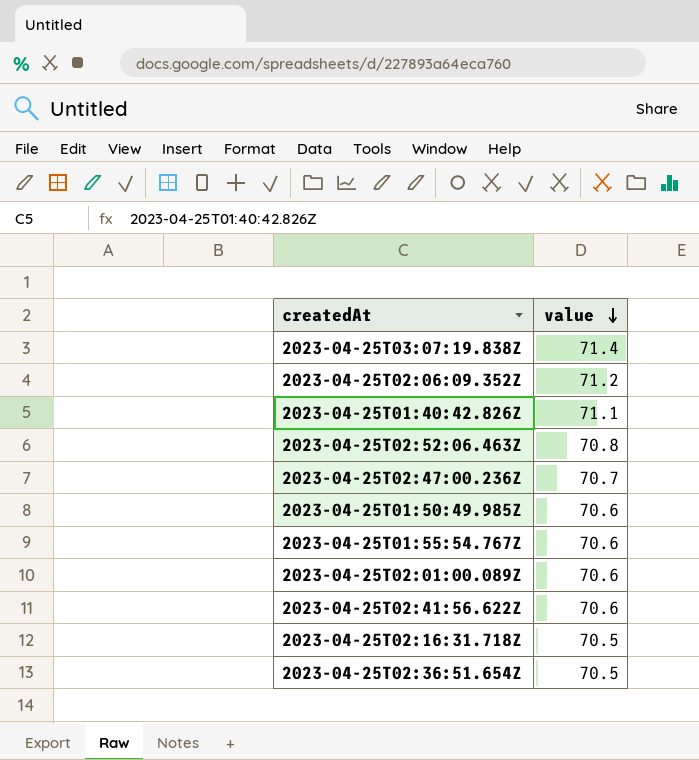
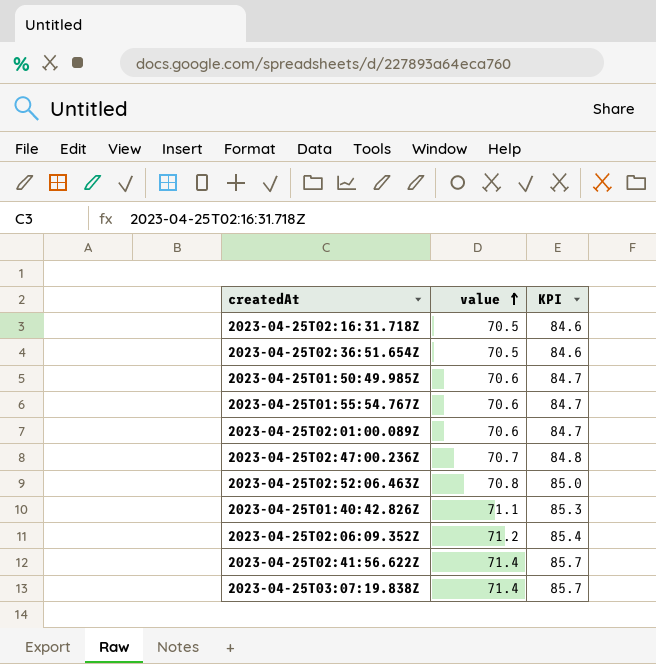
row order: value descending -> value ascending
column KPI | formula: none -> [value] * 1.2
2023-04-25T02:41:56.622Z | value: 70.6 -> 71.4

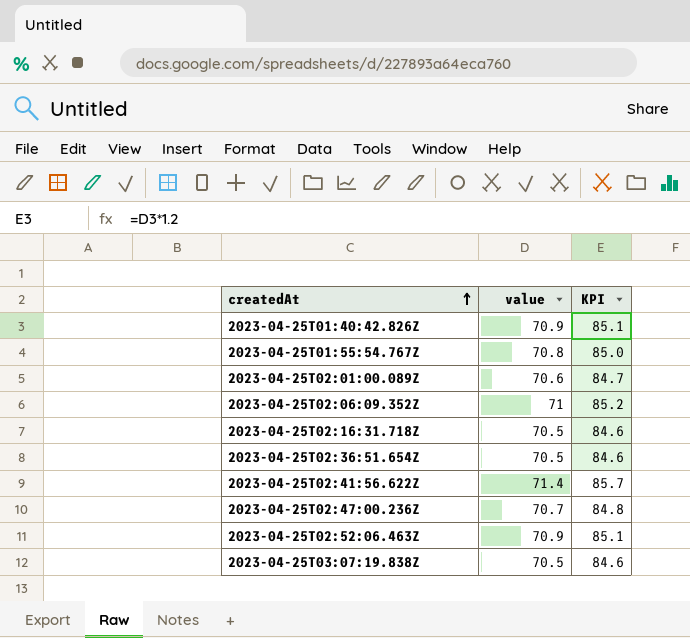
row order: value ascending -> createdAt ascending
row 2023-04-25T01:50:49.985Z: 70.6 | 84.7 -> none
2023-04-25T01:40:42.826Z | value: 71.1 -> 70.9
2023-04-25T01:40:42.826Z | KPI: 85.3 -> 85.1
2023-04-25T01:55:54.767Z | value: 70.6 -> 70.8
2023-04-25T01:55:54.767Z | KPI: 84.7 -> 85.0
2023-04-25T02:06:09.352Z | value: 71.2 -> 71
2023-04-25T02:06:09.352Z | KPI: 85.4 -> 85.2
2023-04-25T02:52:06.463Z | value: 70.8 -> 70.9
2023-04-25T02:52:06.463Z | KPI: 85.0 -> 85.1
2023-04-25T03:07:19.838Z | value: 71.4 -> 70.5
2023-04-25T03:07:19.838Z | KPI: 85.7 -> 84.6

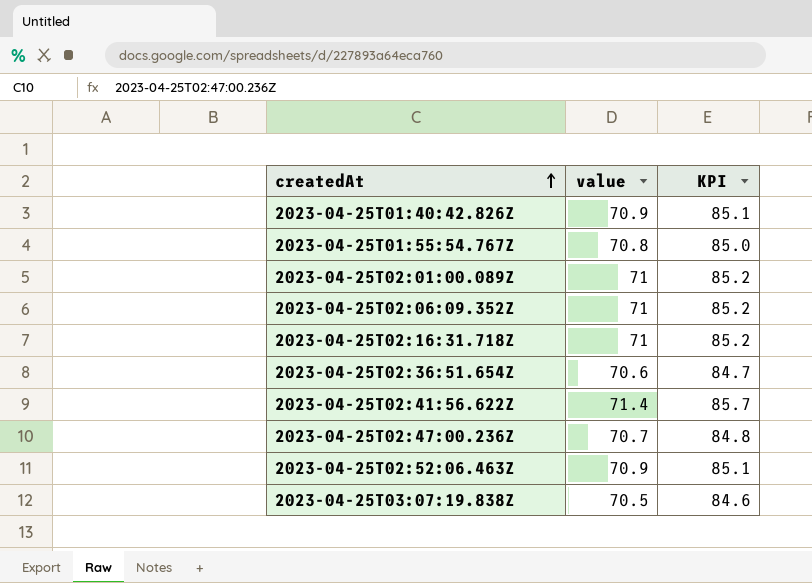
2023-04-25T02:01:00.089Z | value: 70.6 -> 71
2023-04-25T02:01:00.089Z | KPI: 84.7 -> 85.2
2023-04-25T02:16:31.718Z | value: 70.5 -> 71
2023-04-25T02:16:31.718Z | KPI: 84.6 -> 85.2
2023-04-25T02:36:51.654Z | value: 70.5 -> 70.6
2023-04-25T02:36:51.654Z | KPI: 84.6 -> 84.7

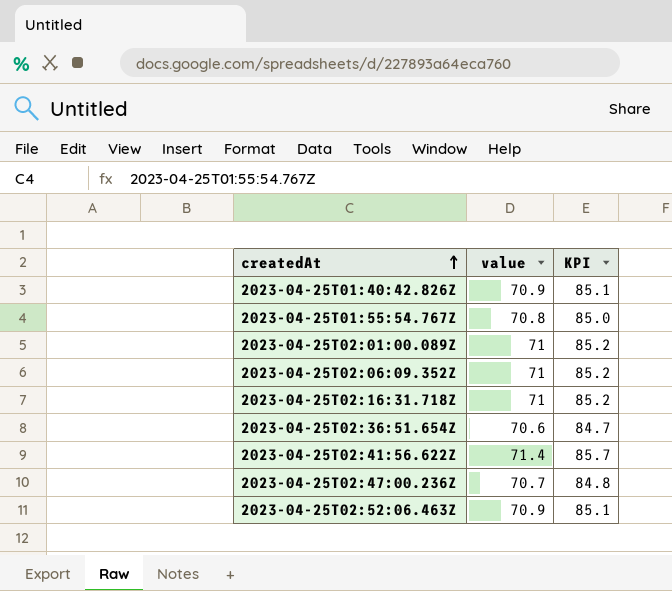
row 2023-04-25T03:07:19.838Z: 70.5 | 84.6 -> none

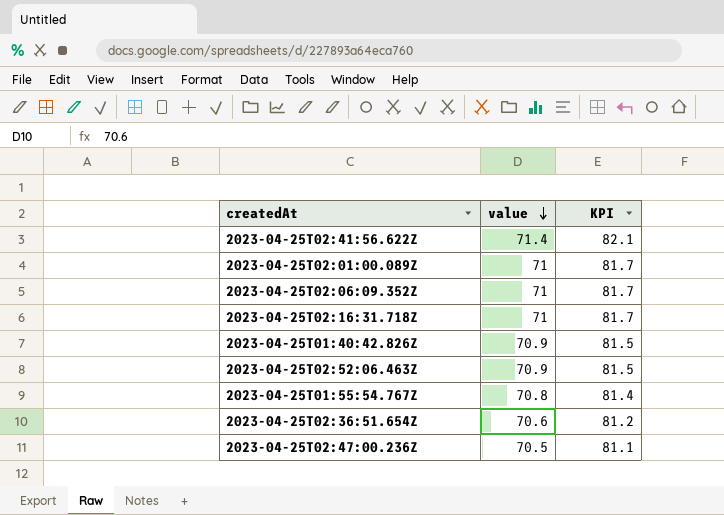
row order: createdAt ascending -> value descending
column KPI | formula: [value] * 1.2 -> [value] * 1.15
2023-04-25T02:47:00.236Z | value: 70.7 -> 70.5

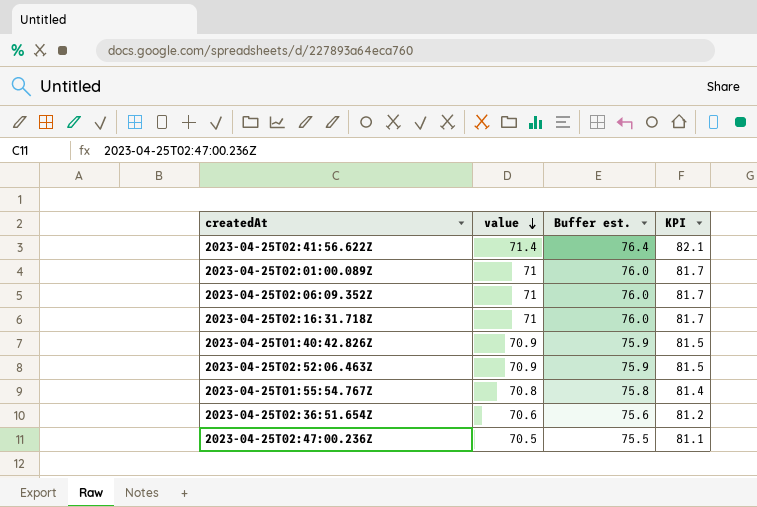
column Buffer est. | formula: none -> [value] + 5

